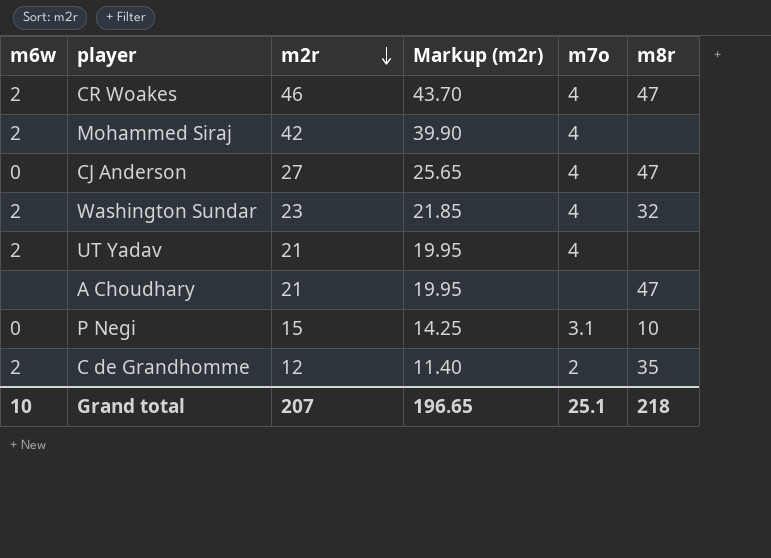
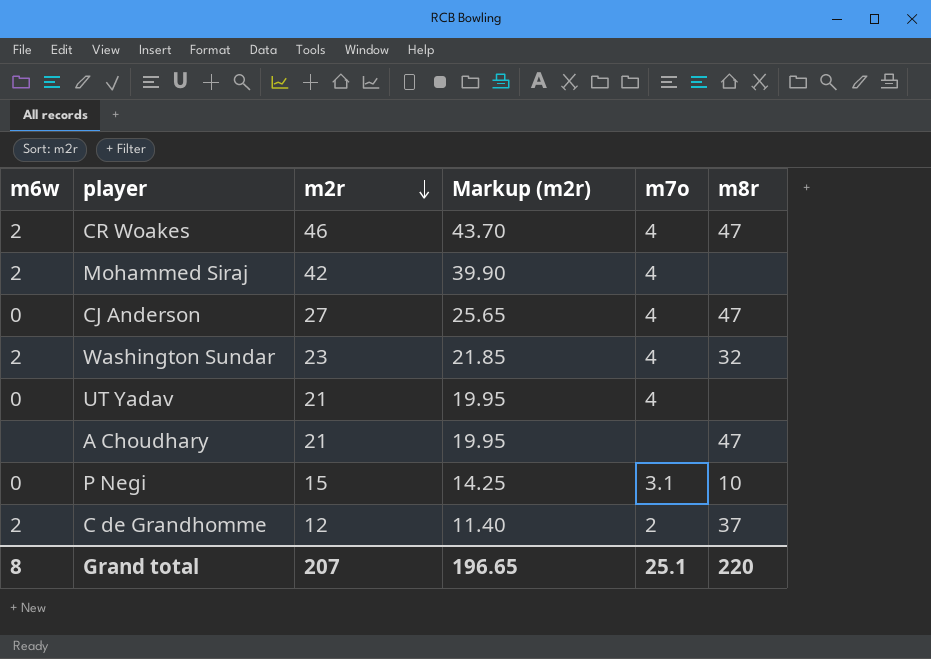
UT Yadav | m6w: 2 -> 0
C de Grandhomme | m8r: 35 -> 37
Grand total | m6w: 10 -> 8
Grand total | m8r: 218 -> 220

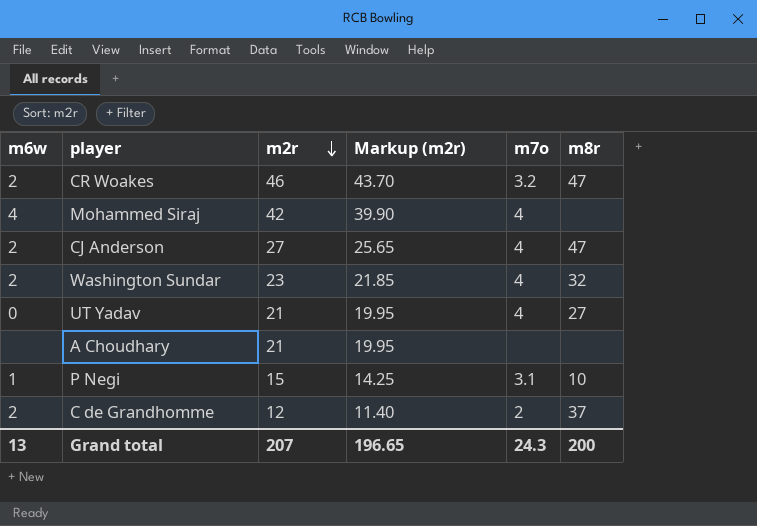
CR Woakes | m7o: 4 -> 3.2
Mohammed Siraj | m6w: 2 -> 4
CJ Anderson | m6w: 0 -> 2
UT Yadav | m8r: none -> 27
A Choudhary | m8r: 47 -> none
P Negi | m6w: 0 -> 1
Grand total | m6w: 8 -> 13
Grand total | m7o: 25.1 -> 24.3
Grand total | m8r: 220 -> 200

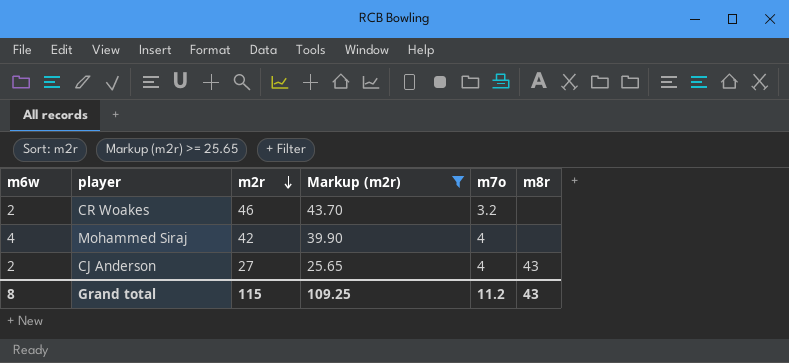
filter: none -> Markup (m2r) >= 25.65
CR Woakes | m8r: 47 -> none
CJ Anderson | m8r: 47 -> 43
Grand total | m6w: 13 -> 8
Grand total | m2r: 207 -> 115
Grand total | Markup (m2r): 196.65 -> 109.25
Grand total | m7o: 24.3 -> 11.2
Grand total | m8r: 200 -> 43

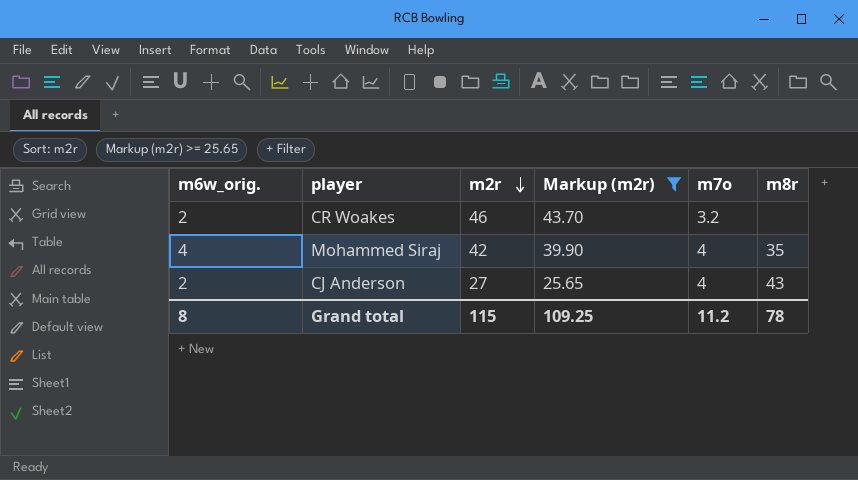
column name: m6w -> m6w_orig.
Mohammed Siraj | m8r: none -> 35
Grand total | m8r: 43 -> 78

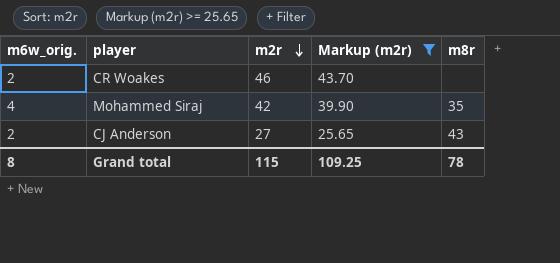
column m7o | position: 5 -> none

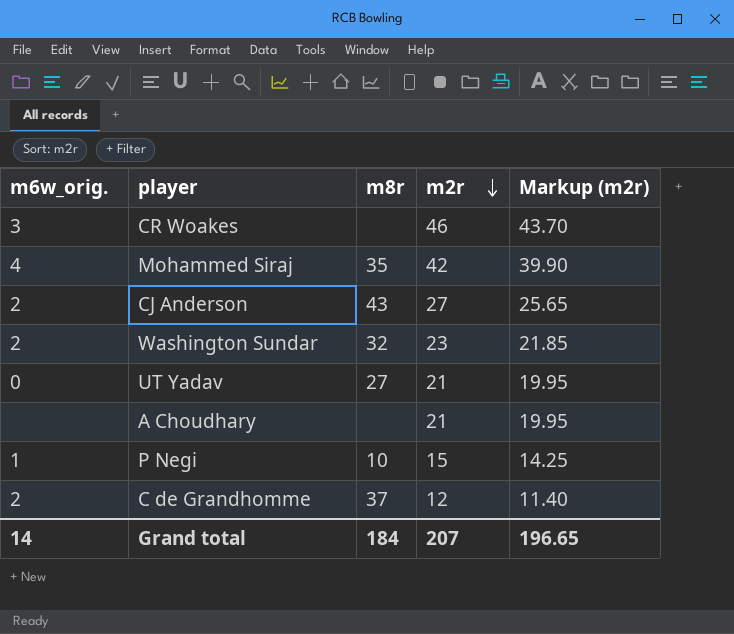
filter: Markup (m2r) >= 25.65 -> none
column m8r | position: 5 -> 3
CR Woakes | m6w_orig.: 2 -> 3
Grand total | m6w_orig.: 8 -> 14
Grand total | m8r: 78 -> 184
Grand total | m2r: 115 -> 207
Grand total | Markup (m2r): 109.25 -> 196.65

